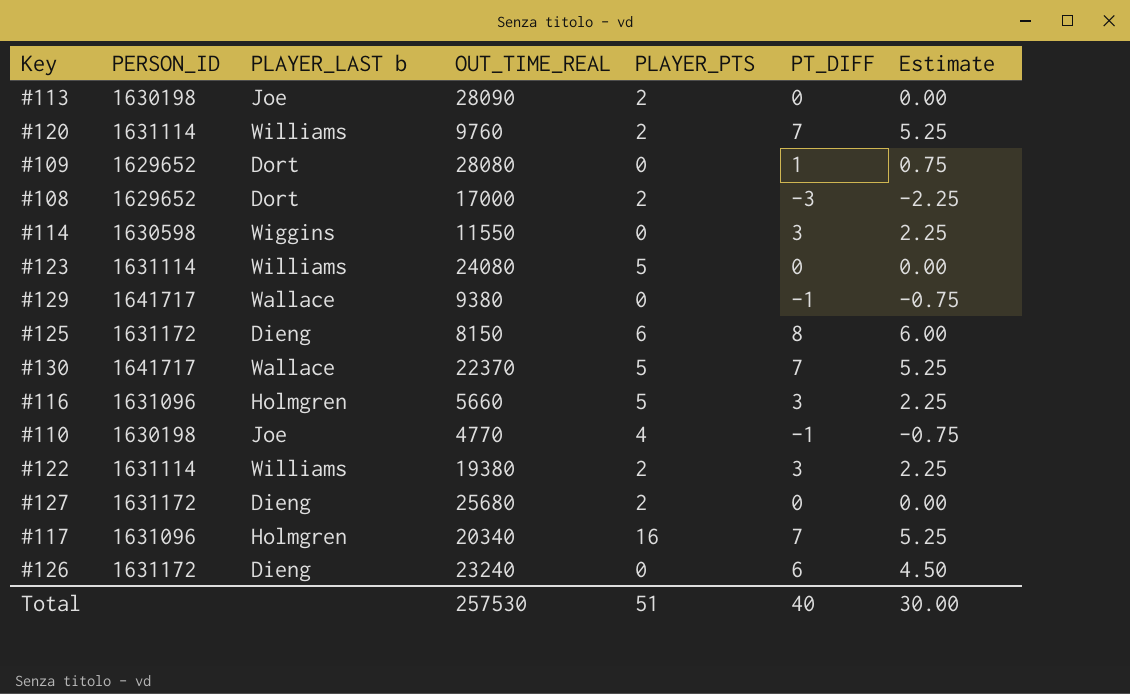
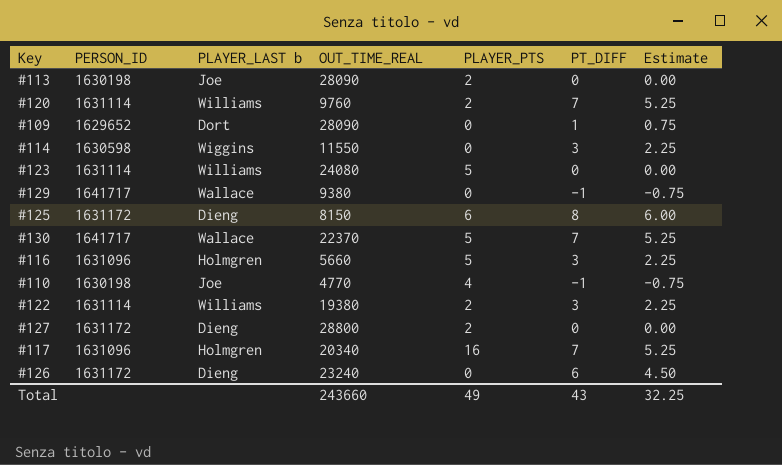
row #108: 1629652 | Dort | 17000 | 2 | -3 | -2.25 -> none
#109 | OUT_TIME_REAL: 28080 -> 28090
#127 | OUT_TIME_REAL: 25680 -> 28800
Total | OUT_TIME_REAL: 257530 -> 243660
Total | PLAYER_PTS: 51 -> 49
Total | PT_DIFF: 40 -> 43
Total | Estimate: 30.00 -> 32.25

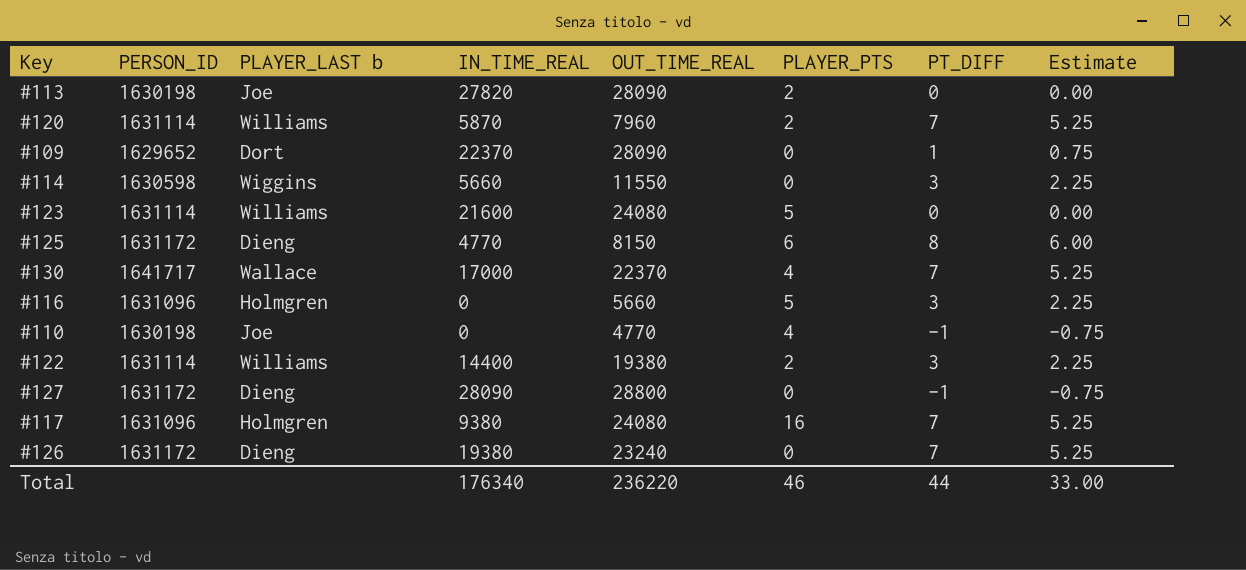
column IN_TIME_REAL | position: none -> 4
row #129: 1641717 | Wallace | 9380 | 0 | -1 | -0.75 -> none
#120 | OUT_TIME_REAL: 9760 -> 7960
#130 | PLAYER_PTS: 5 -> 4
#127 | PLAYER_PTS: 2 -> 0
#127 | PT_DIFF: 0 -> -1
#127 | Estimate: 0.00 -> -0.75
#117 | OUT_TIME_REAL: 20340 -> 24080
#126 | PT_DIFF: 6 -> 7
#126 | Estimate: 4.50 -> 5.25
Total | OUT_TIME_REAL: 243660 -> 236220
Total | PLAYER_PTS: 49 -> 46
Total | PT_DIFF: 43 -> 44
Total | Estimate: 32.25 -> 33.00

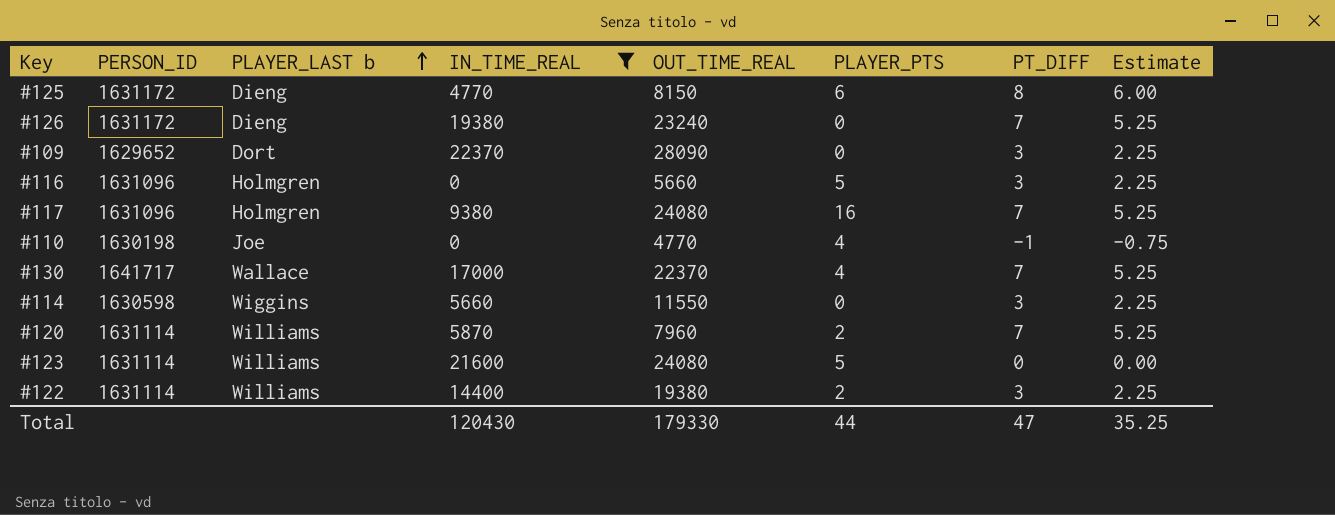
filter: none -> IN_TIME_REAL <= 22370
row order: none -> PLAYER_LAST b ascending
#109 | PT_DIFF: 1 -> 3
#109 | Estimate: 0.75 -> 2.25
Total | IN_TIME_REAL: 176340 -> 120430
Total | OUT_TIME_REAL: 236220 -> 179330
Total | PLAYER_PTS: 46 -> 44
Total | PT_DIFF: 44 -> 47
Total | Estimate: 33.00 -> 35.25

